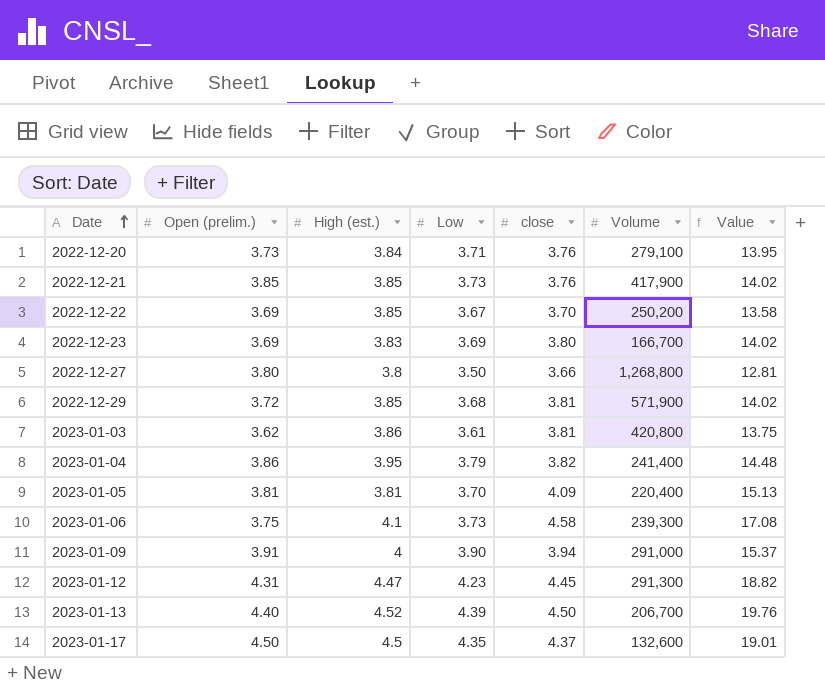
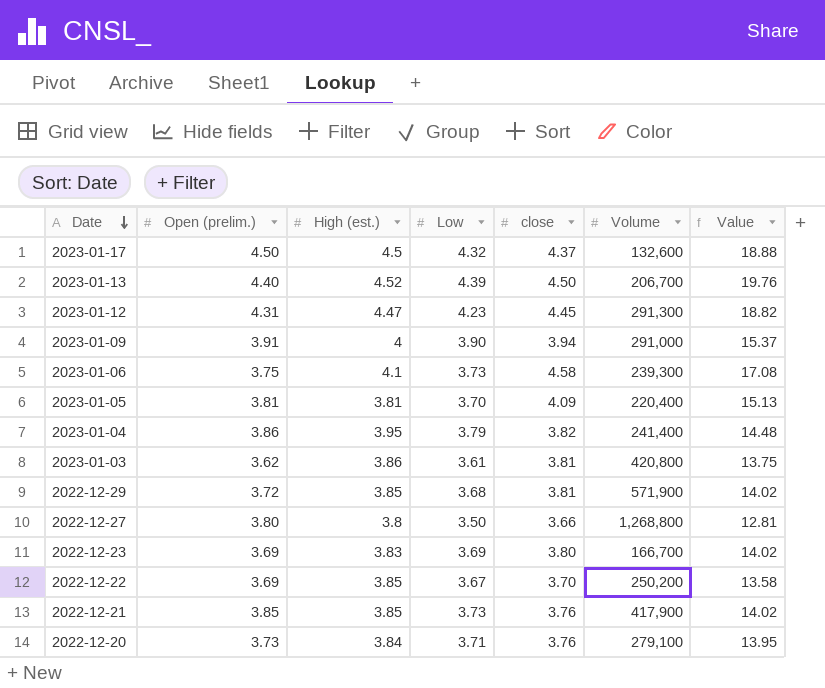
row order: Date ascending -> Date descending
2023-01-17 | Low: 4.35 -> 4.32
2023-01-17 | Value: 19.01 -> 18.88

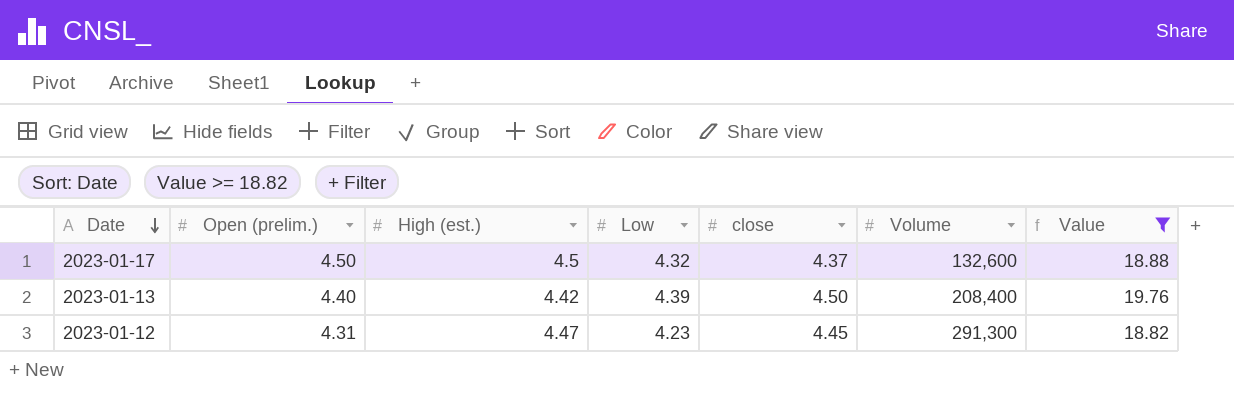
filter: none -> Value >= 18.82
2023-01-13 | High (est.): 4.52 -> 4.42
2023-01-13 | Volume: 206,700 -> 208,400

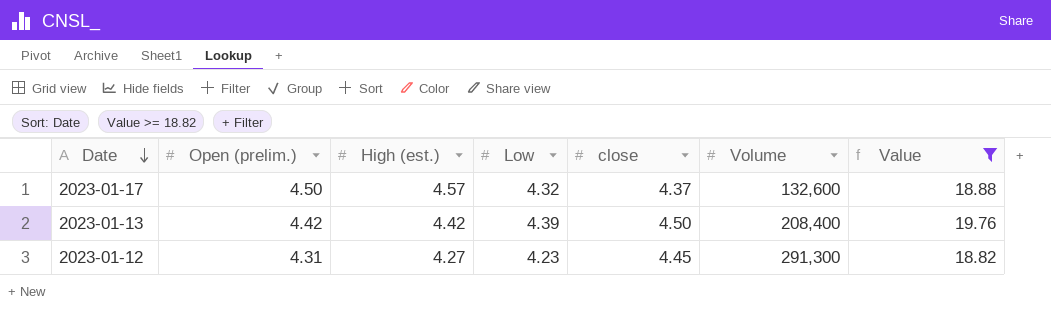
2023-01-17 | High (est.): 4.5 -> 4.57
2023-01-13 | Open (prelim.): 4.40 -> 4.42
2023-01-12 | High (est.): 4.47 -> 4.27

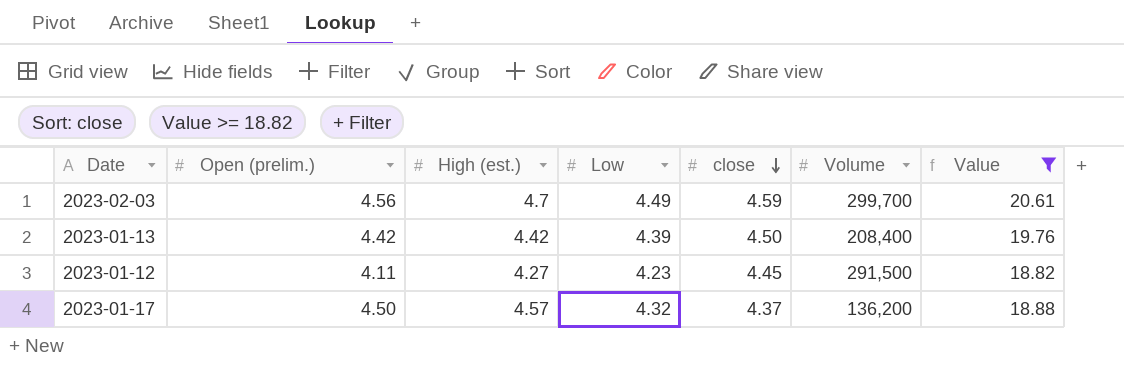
row order: Date descending -> close descending
row 2023-02-03: none -> 4.56 | 4.7 | 4.49 | 4.59 | 299,700 | 20.61
2023-01-12 | Open (prelim.): 4.31 -> 4.11
2023-01-12 | Volume: 291,300 -> 291,500
2023-01-17 | Volume: 132,600 -> 136,200

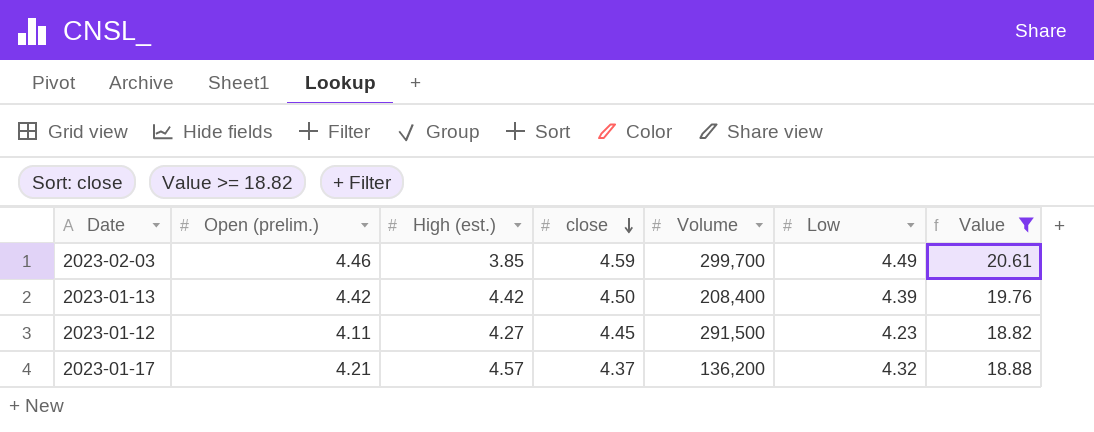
column Low | position: 4 -> 6
2023-02-03 | Open (prelim.): 4.56 -> 4.46
2023-02-03 | High (est.): 4.7 -> 3.85
2023-01-17 | Open (prelim.): 4.50 -> 4.21

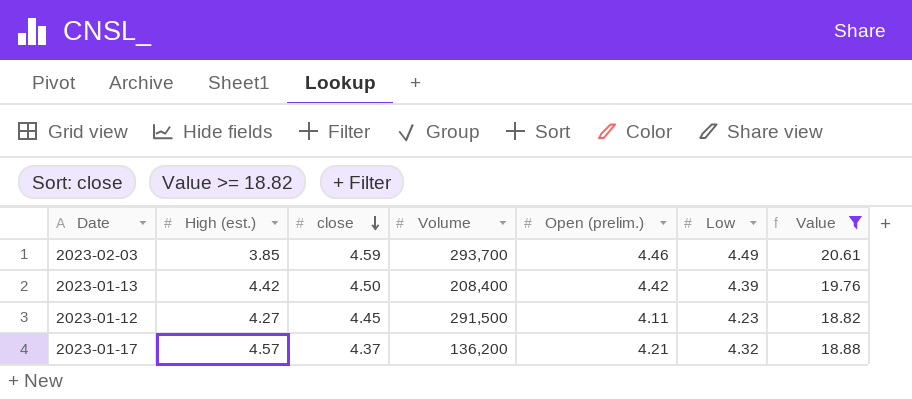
column Open (prelim.) | position: 2 -> 5
2023-02-03 | Volume: 299,700 -> 293,700

